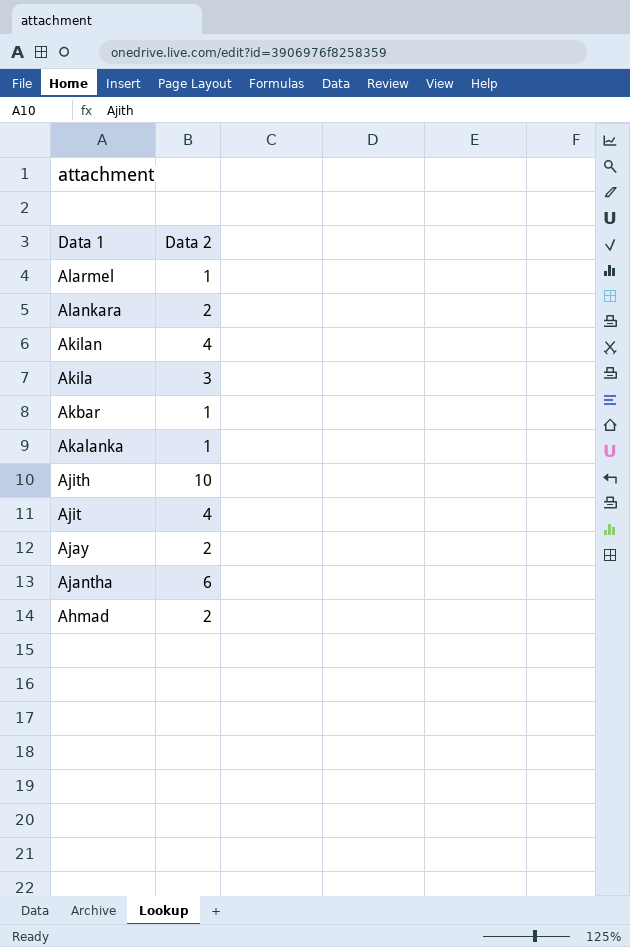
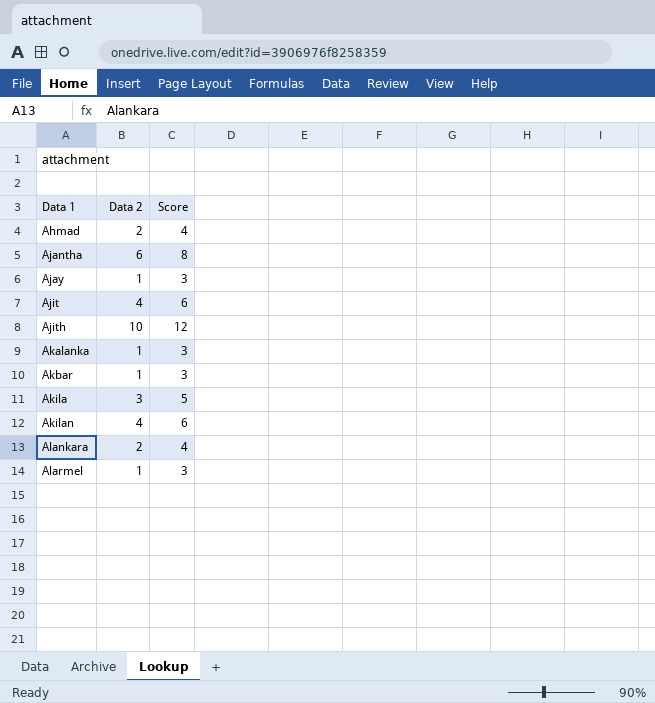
row order: Data 1 descending -> Data 1 ascending
column Score | formula: none -> [Data 2] + 2
Ajay | Data 2: 2 -> 1

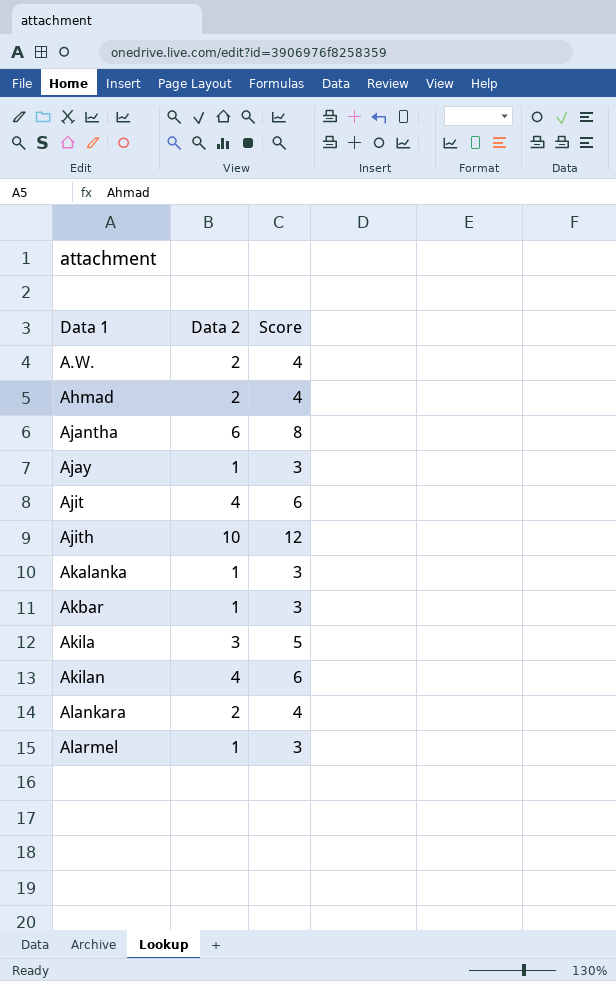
row A.W.: none -> 2 | 4

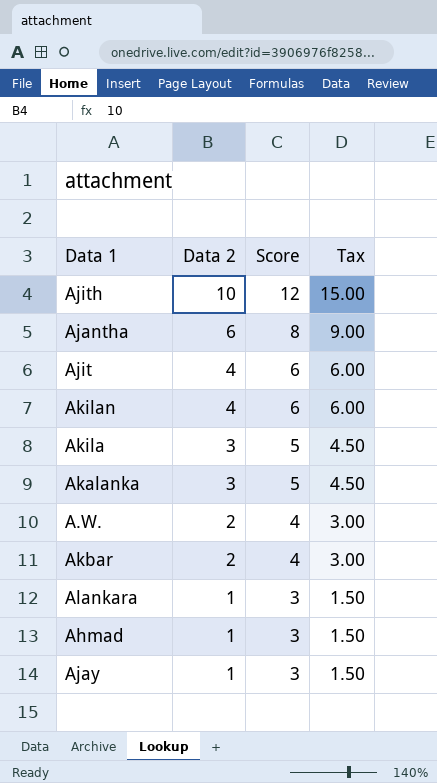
row order: Data 1 ascending -> Data 2 descending
column Tax | formula: none -> [Data 2] * 1.5
row Alarmel: 1 | 3 -> none
Akalanka | Data 2: 1 -> 3
Akalanka | Score: 3 -> 5
Akbar | Data 2: 1 -> 2
Akbar | Score: 3 -> 4
Alankara | Data 2: 2 -> 1
Alankara | Score: 4 -> 3
Ahmad | Data 2: 2 -> 1
Ahmad | Score: 4 -> 3

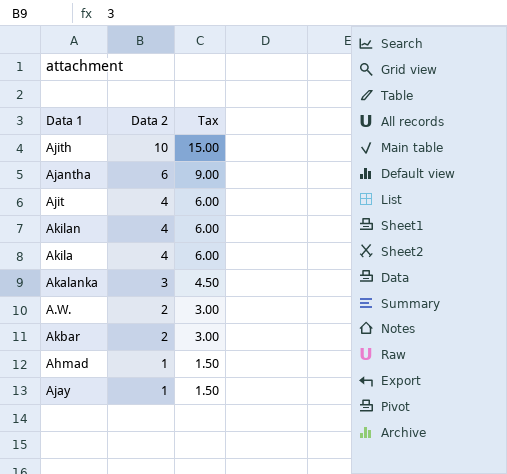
column Score | formula: [Data 2] + 2 -> none
row Alankara: 1 | 3 | 1.50 -> none
Akila | Data 2: 3 -> 4
Akila | Tax: 4.50 -> 6.00

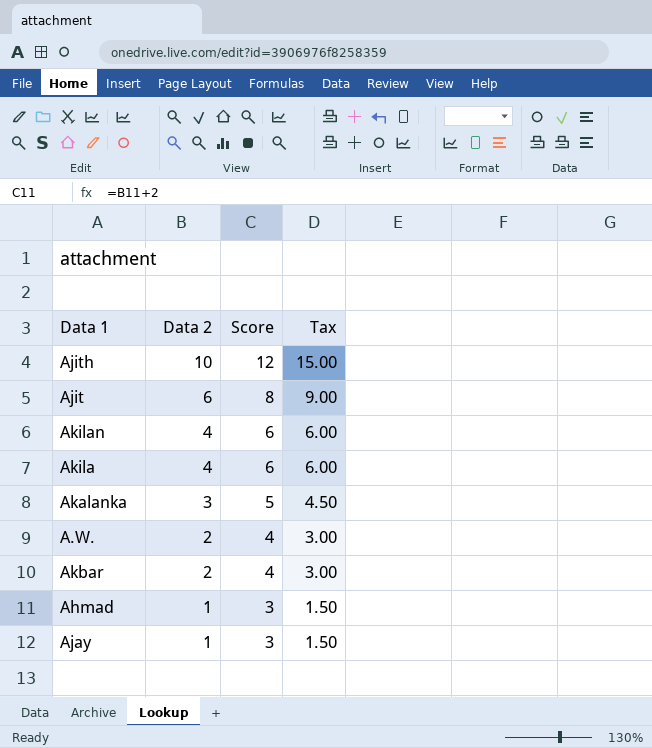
column Score | formula: none -> [Data 2] + 2
row Ajantha: 6 | 9.00 -> none
Ajit | Data 2: 4 -> 6
Ajit | Tax: 6.00 -> 9.00

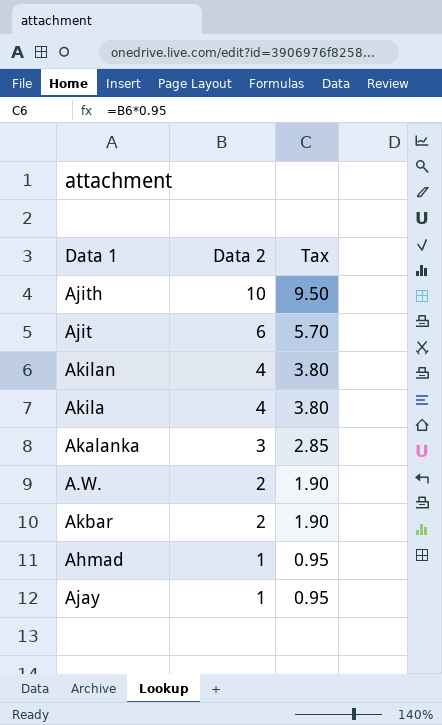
column Score | formula: [Data 2] + 2 -> none
column Tax | formula: [Data 2] * 1.5 -> [Data 2] * 0.95

